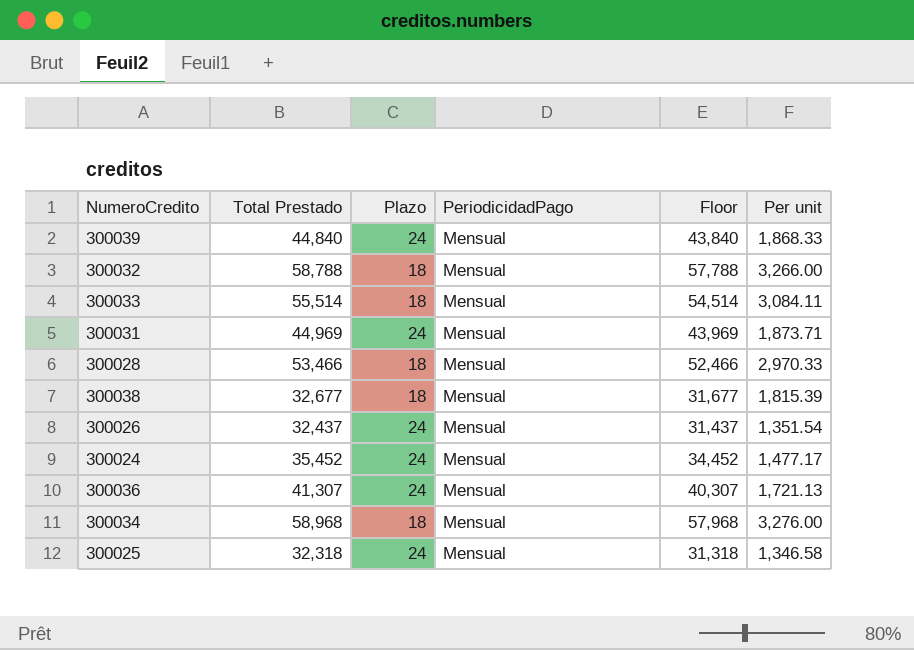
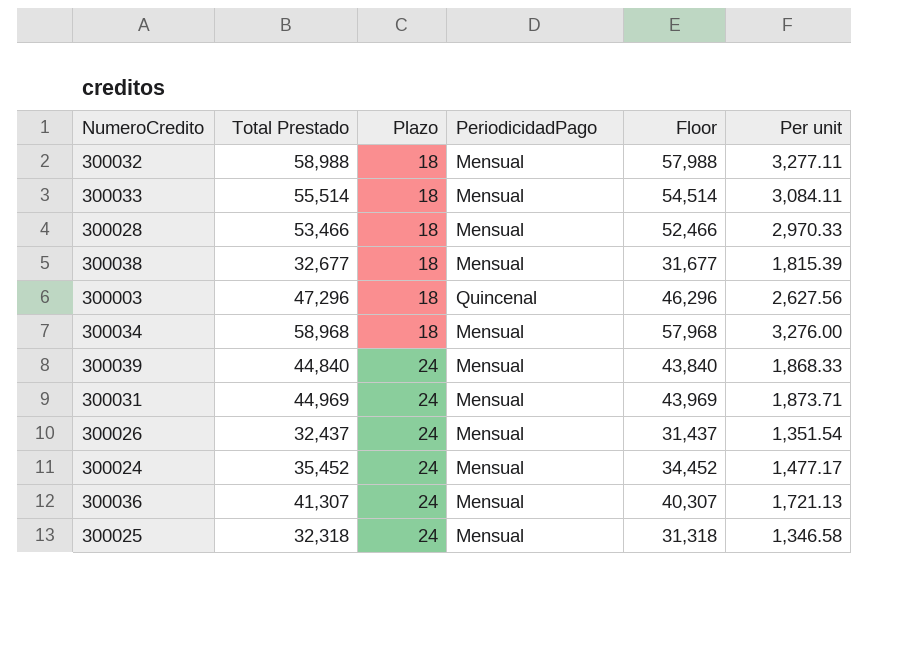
row order: none -> Plazo ascending
300032 | Total Prestado: 58,788 -> 58,988
300032 | Floor: 57,788 -> 57,988
300032 | Per unit: 3,266.00 -> 3,277.11
row 300003: none -> 47,296 | 18 | Quincenal | 46,296 | 2,627.56

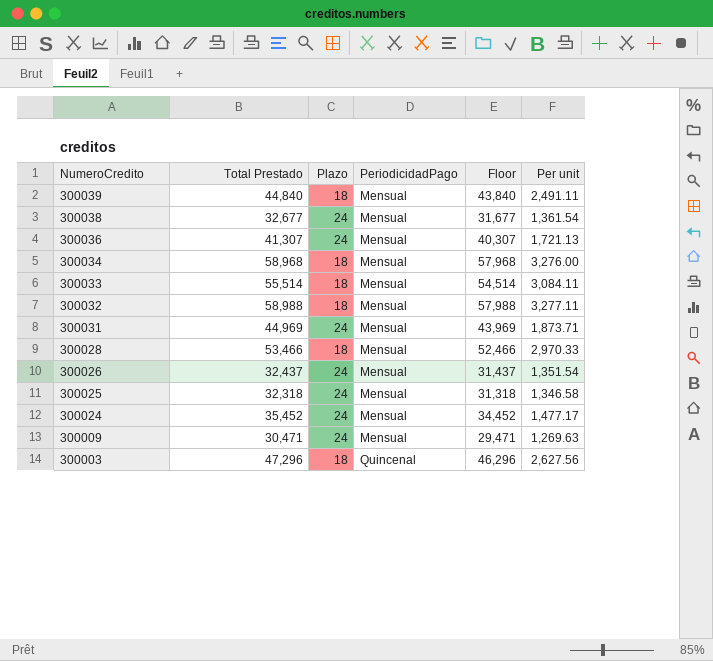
row order: Plazo ascending -> NumeroCredito descending
300039 | Plazo: 24 -> 18
300039 | Per unit: 1,868.33 -> 2,491.11
300038 | Plazo: 18 -> 24
300038 | Per unit: 1,815.39 -> 1,361.54
row 300009: none -> 30,471 | 24 | Mensual | 29,471 | 1,269.63

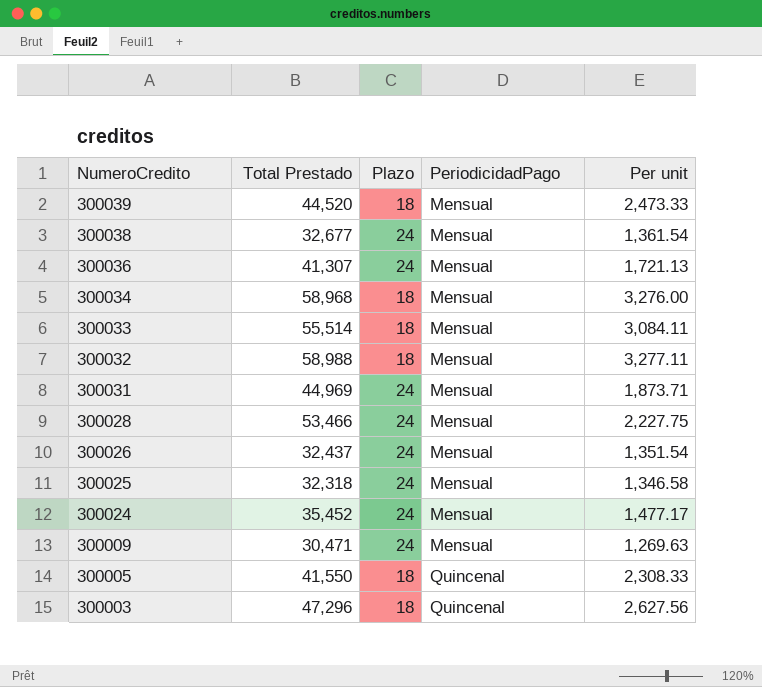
column Floor | formula: [Total Prestado] - 1000 -> none
300039 | Total Prestado: 44,840 -> 44,520
300039 | Per unit: 2,491.11 -> 2,473.33
300028 | Plazo: 18 -> 24
300028 | Per unit: 2,970.33 -> 2,227.75
row 300005: none -> 41,550 | 18 | Quincenal | 2,308.33

